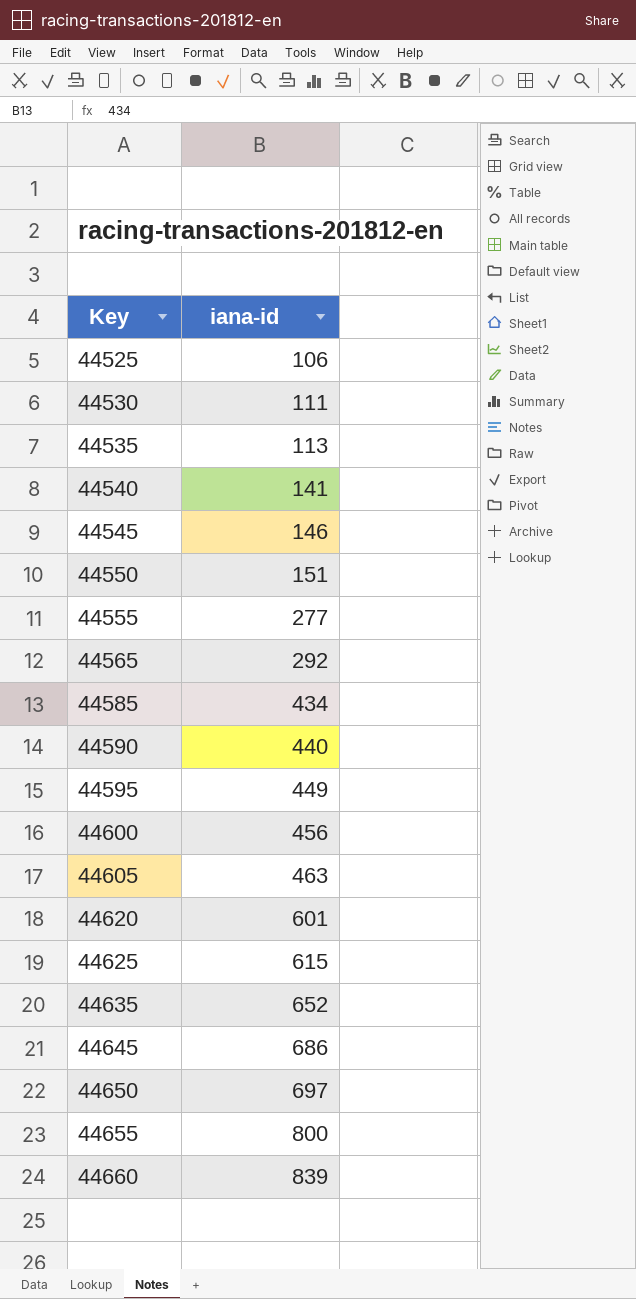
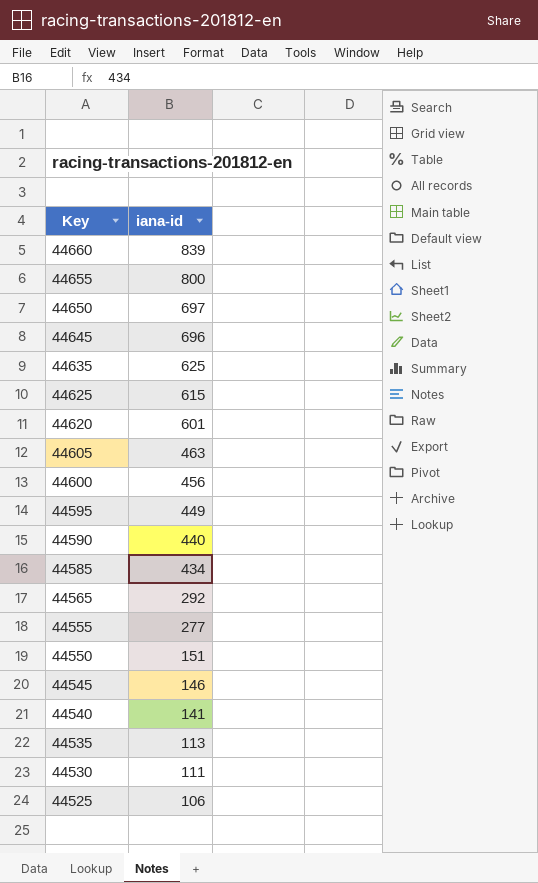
row order: Key ascending -> Key descending
44645 | iana-id: 686 -> 696
44635 | iana-id: 652 -> 625

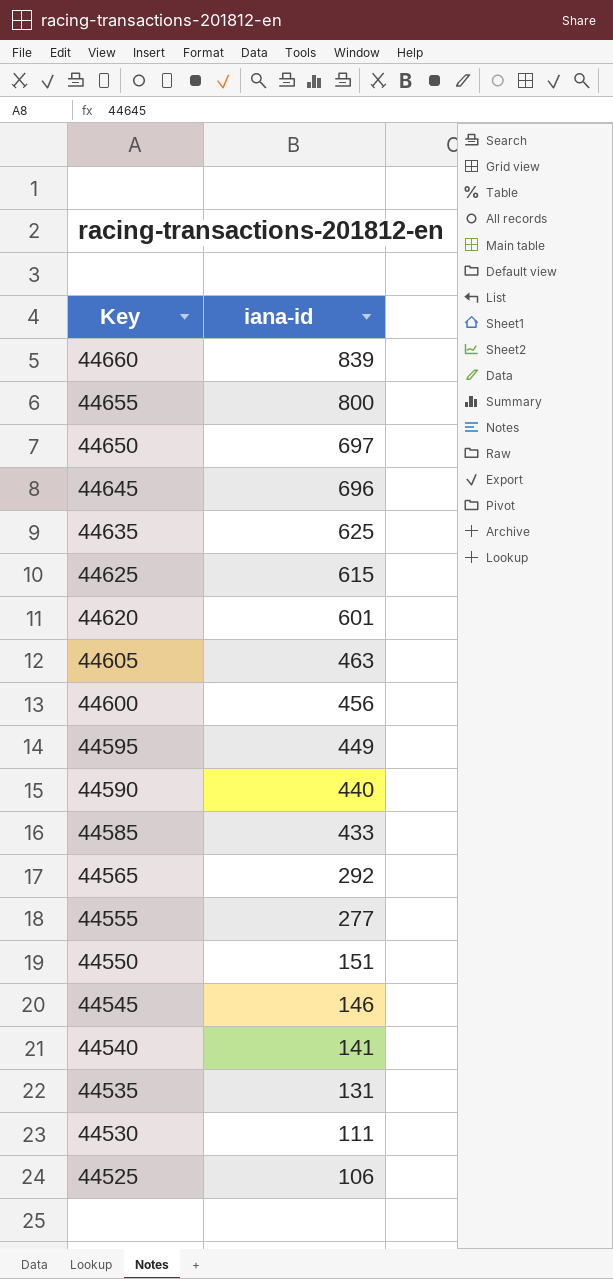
44585 | iana-id: 434 -> 433
44535 | iana-id: 113 -> 131

